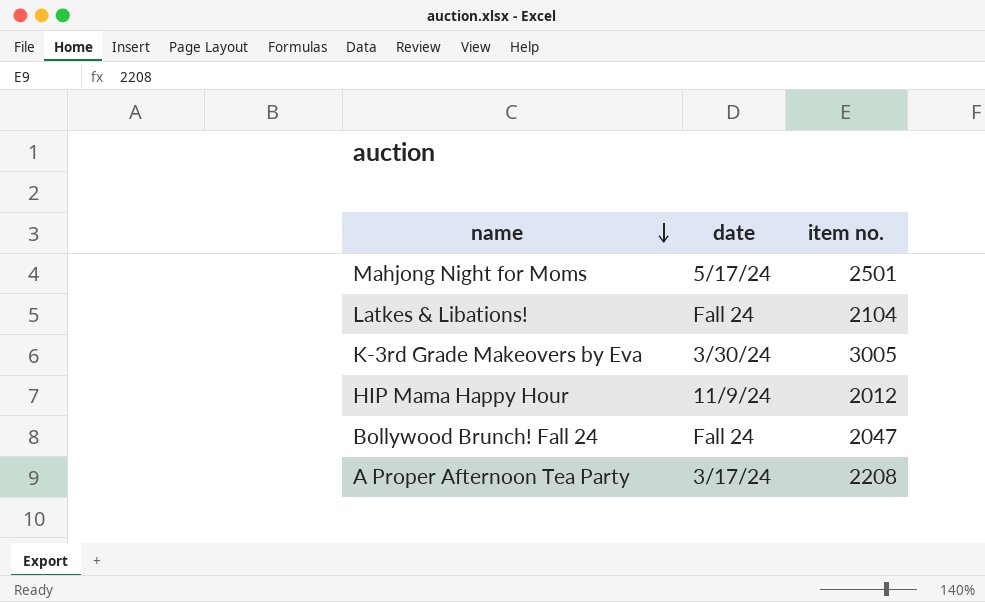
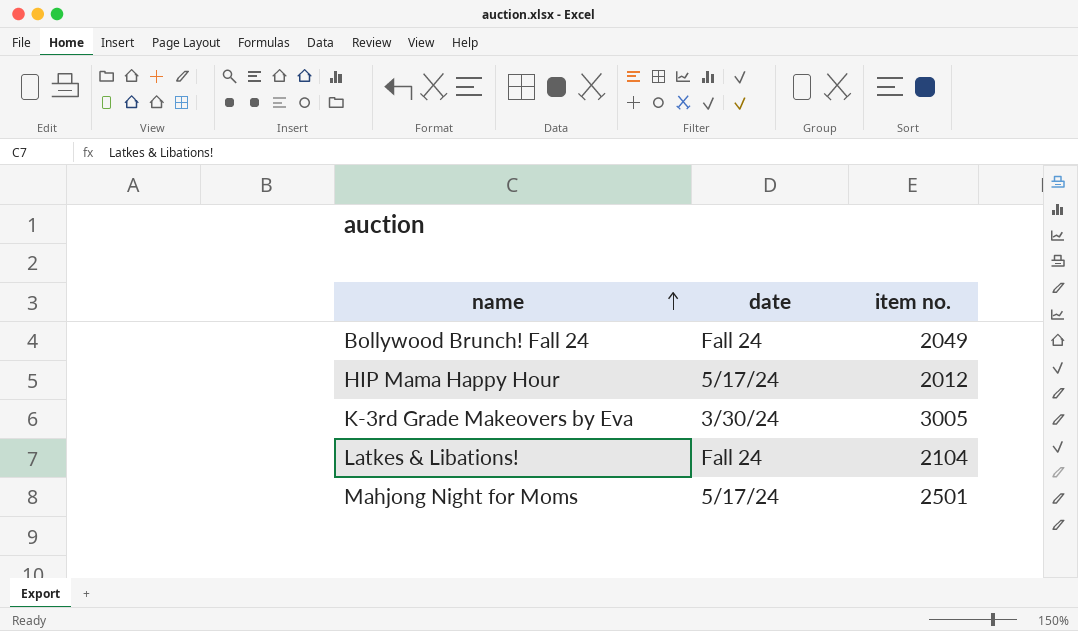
row order: name descending -> name ascending
row A Proper Afternoon Tea Party: 3/17/24 | 2208 -> none
Bollywood Brunch! Fall 24 | item no.: 2047 -> 2049
HIP Mama Happy Hour | date: 11/9/24 -> 5/17/24

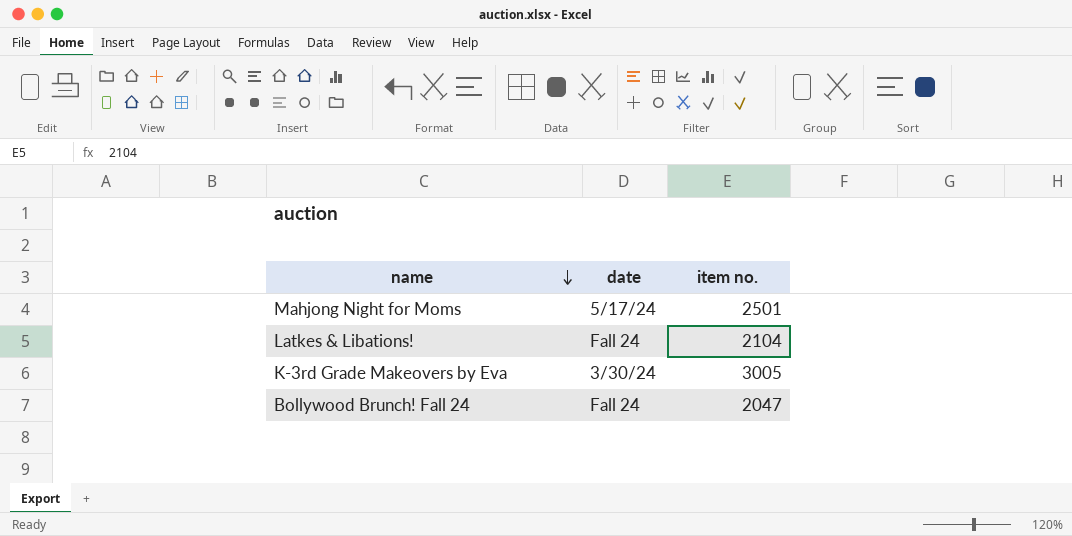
row order: name ascending -> name descending
row HIP Mama Happy Hour: 5/17/24 | 2012 -> none
Bollywood Brunch! Fall 24 | item no.: 2049 -> 2047

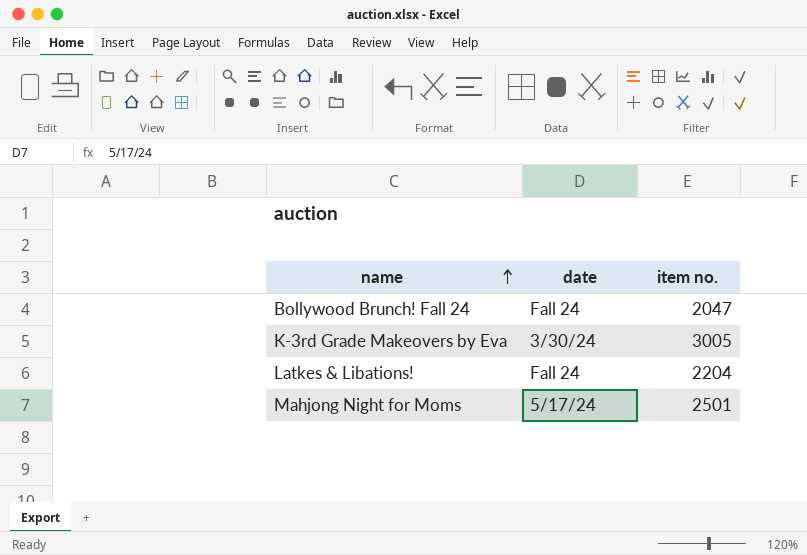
row order: name descending -> name ascending
Latkes & Libations! | item no.: 2104 -> 2204

